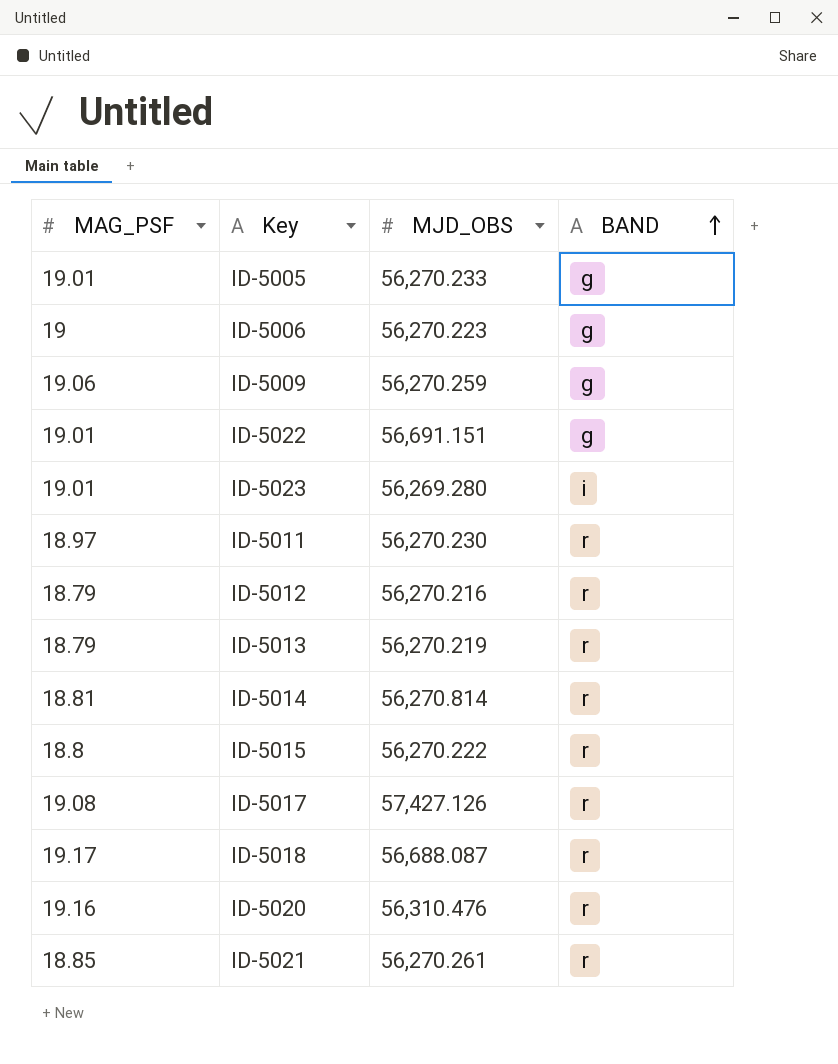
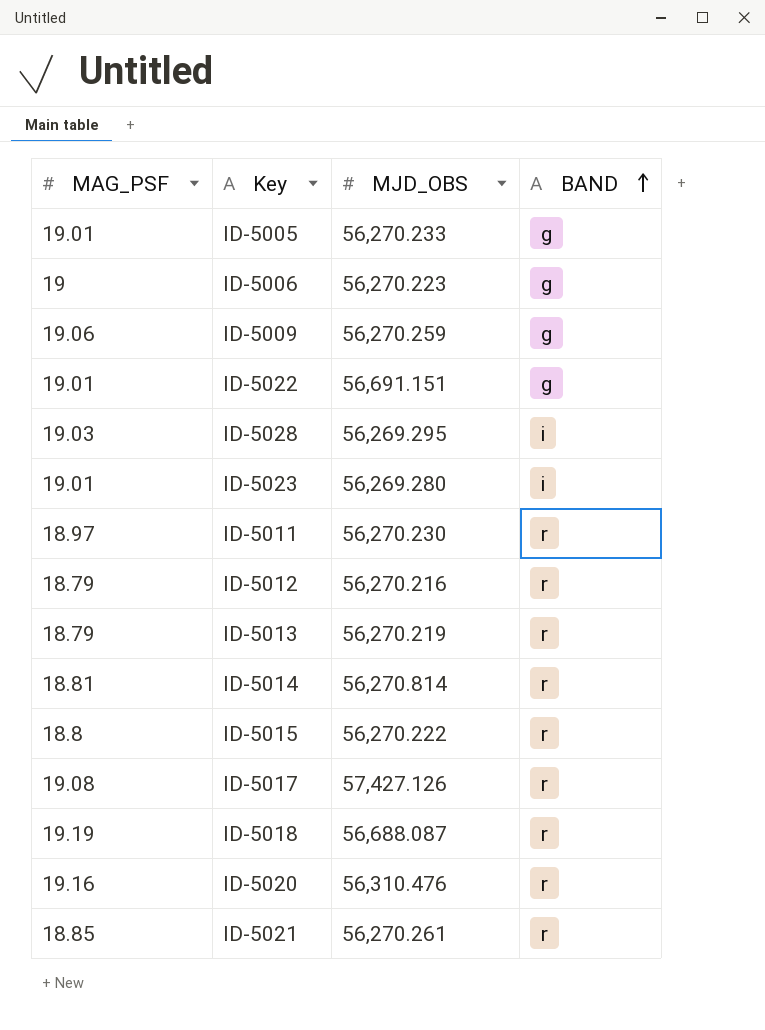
row ID-5028: none -> 19.03 | 56,269.295 | i
ID-5018 | MAG_PSF: 19.17 -> 19.19

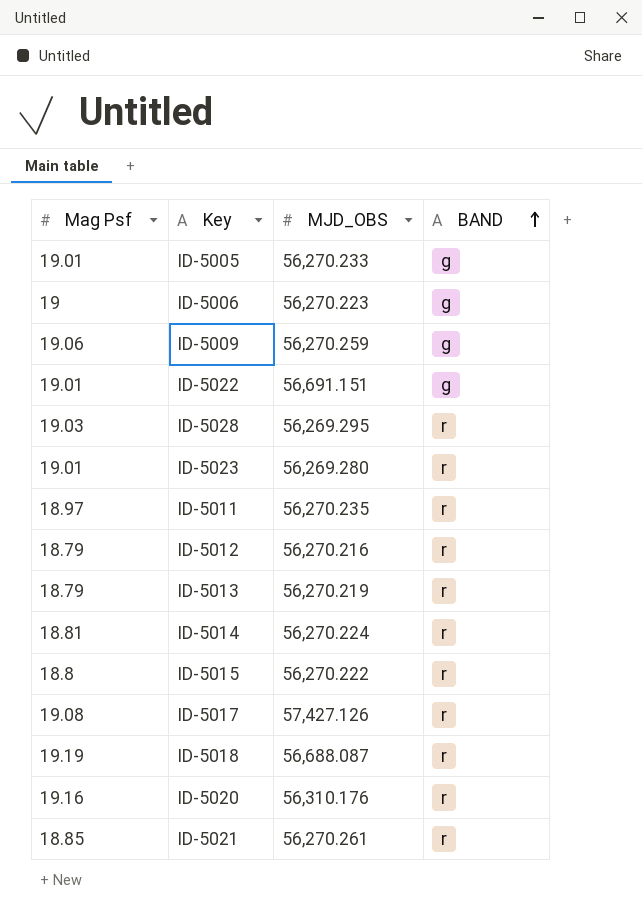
column name: MAG_PSF -> Mag Psf
ID-5028 | BAND: i -> r
ID-5023 | BAND: i -> r
ID-5011 | MJD_OBS: 56,270.230 -> 56,270.235
ID-5014 | MJD_OBS: 56,270.814 -> 56,270.224
ID-5020 | MJD_OBS: 56,310.476 -> 56,310.176

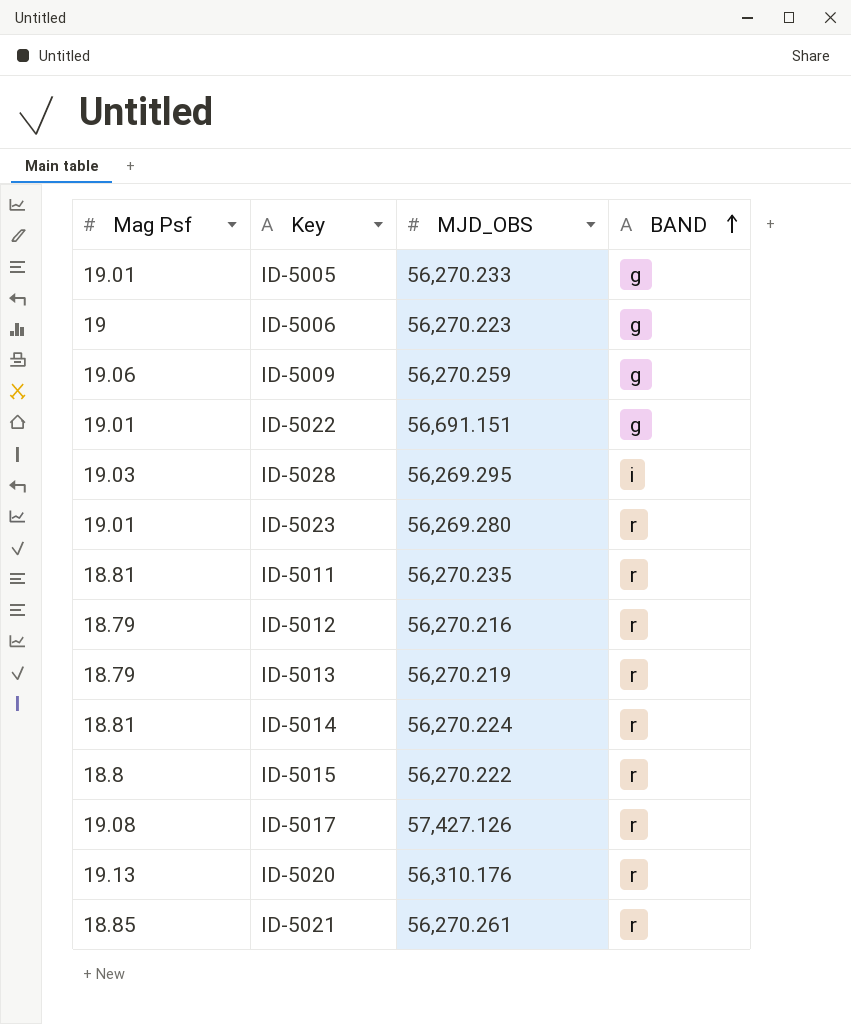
row ID-5018: 19.19 | 56,688.087 | r -> none
ID-5028 | BAND: r -> i
ID-5011 | Mag Psf: 18.97 -> 18.81
ID-5020 | Mag Psf: 19.16 -> 19.13

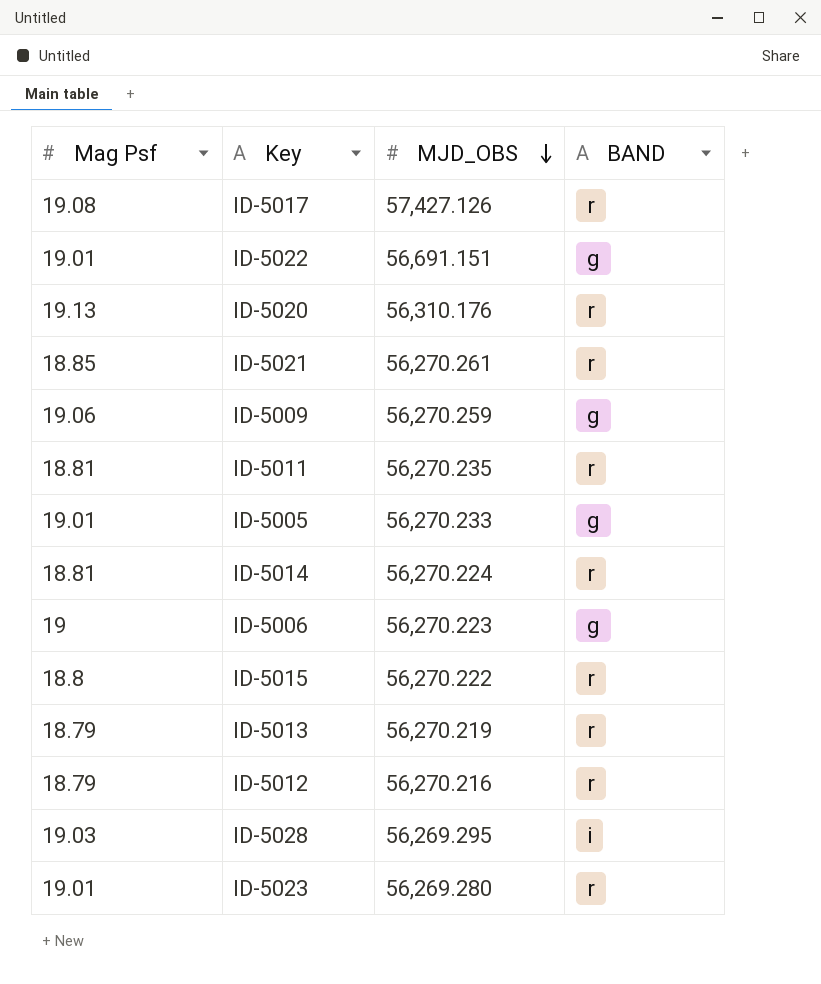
row order: BAND ascending -> MJD_OBS descending

